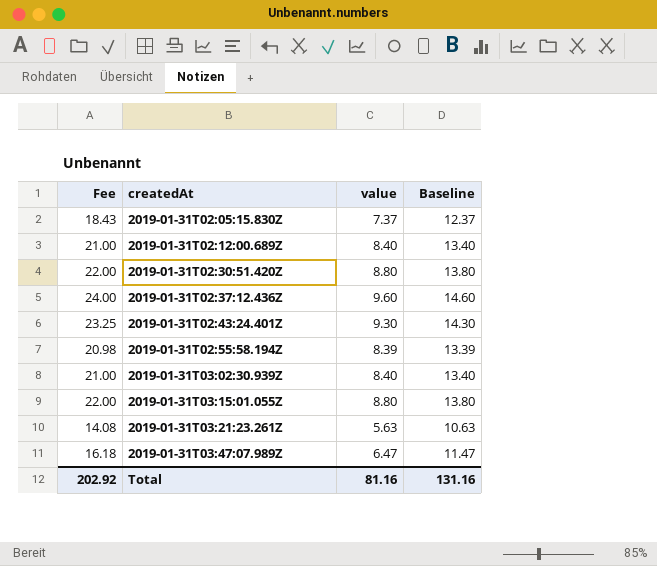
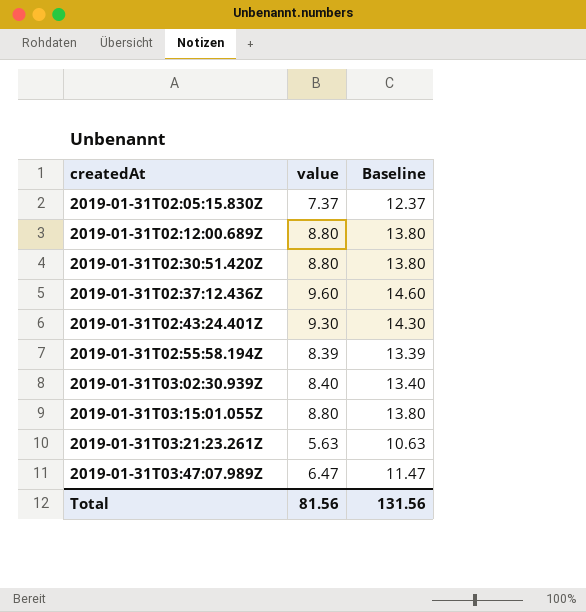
column Fee | formula: [value] * 2.5 -> none
2019-01-31T02:12:00.689Z | value: 8.40 -> 8.80
2019-01-31T02:12:00.689Z | Baseline: 13.40 -> 13.80
Total | value: 81.16 -> 81.56
Total | Baseline: 131.16 -> 131.56

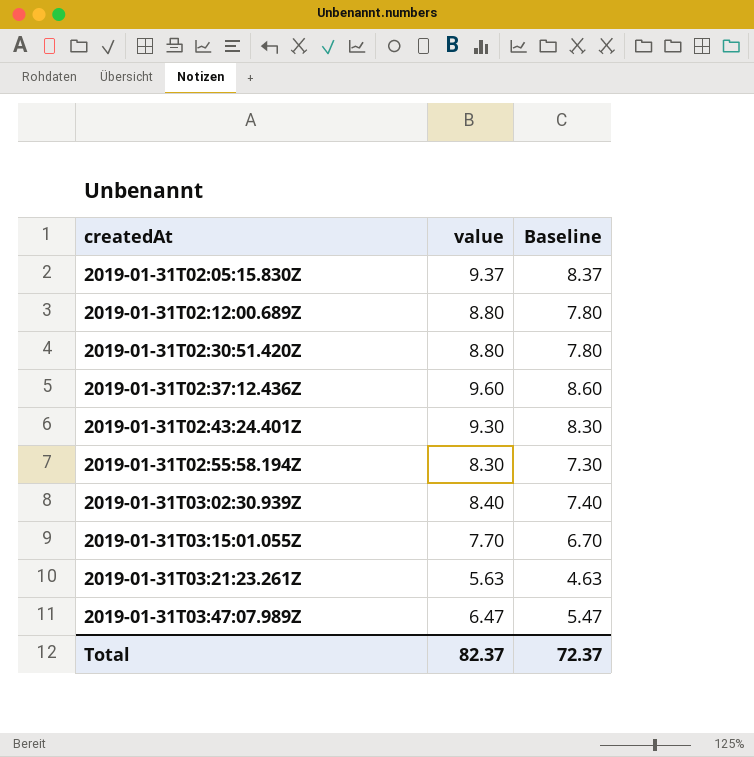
column Baseline | formula: [value] + 5 -> [value] - 1
2019-01-31T02:05:15.830Z | value: 7.37 -> 9.37
2019-01-31T02:55:58.194Z | value: 8.39 -> 8.30
2019-01-31T03:15:01.055Z | value: 8.80 -> 7.70
Total | value: 81.56 -> 82.37
Total | Baseline: 131.56 -> 72.37

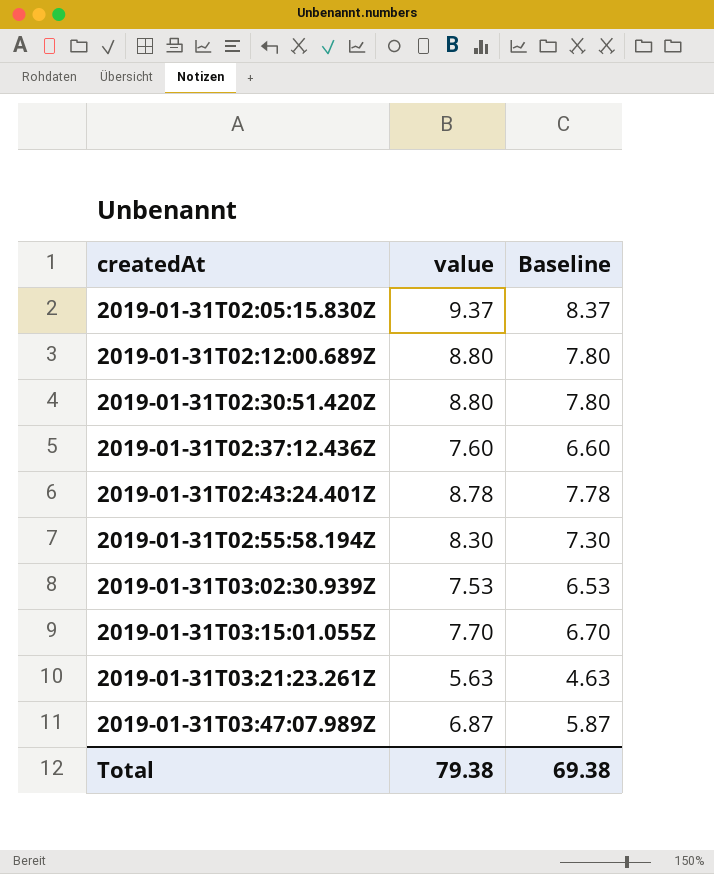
2019-01-31T02:37:12.436Z | value: 9.60 -> 7.60
2019-01-31T02:37:12.436Z | Baseline: 8.60 -> 6.60
2019-01-31T02:43:24.401Z | value: 9.30 -> 8.78
2019-01-31T02:43:24.401Z | Baseline: 8.30 -> 7.78
2019-01-31T03:02:30.939Z | value: 8.40 -> 7.53
2019-01-31T03:02:30.939Z | Baseline: 7.40 -> 6.53
2019-01-31T03:47:07.989Z | value: 6.47 -> 6.87
2019-01-31T03:47:07.989Z | Baseline: 5.47 -> 5.87
Total | value: 82.37 -> 79.38
Total | Baseline: 72.37 -> 69.38

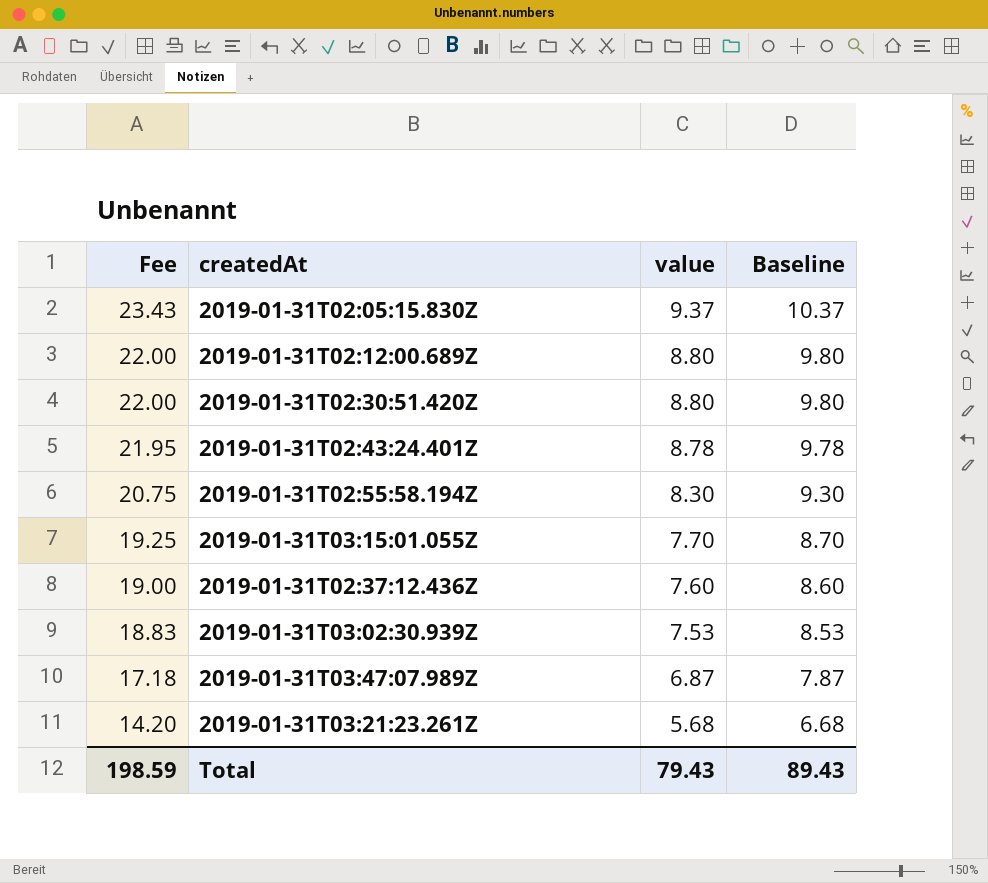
row order: createdAt ascending -> Fee descending
column Fee | formula: none -> [value] * 2.5
column Baseline | formula: [value] - 1 -> [value] + 1
2019-01-31T03:21:23.261Z | value: 5.63 -> 5.68
Total | value: 79.38 -> 79.43
Total | Baseline: 69.38 -> 89.43

